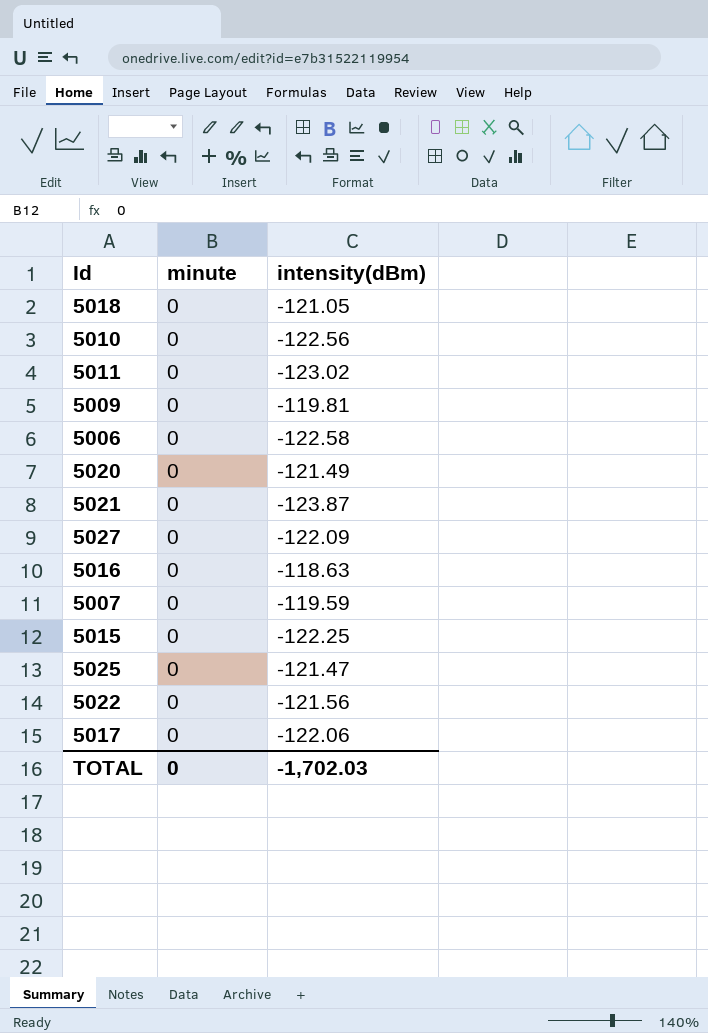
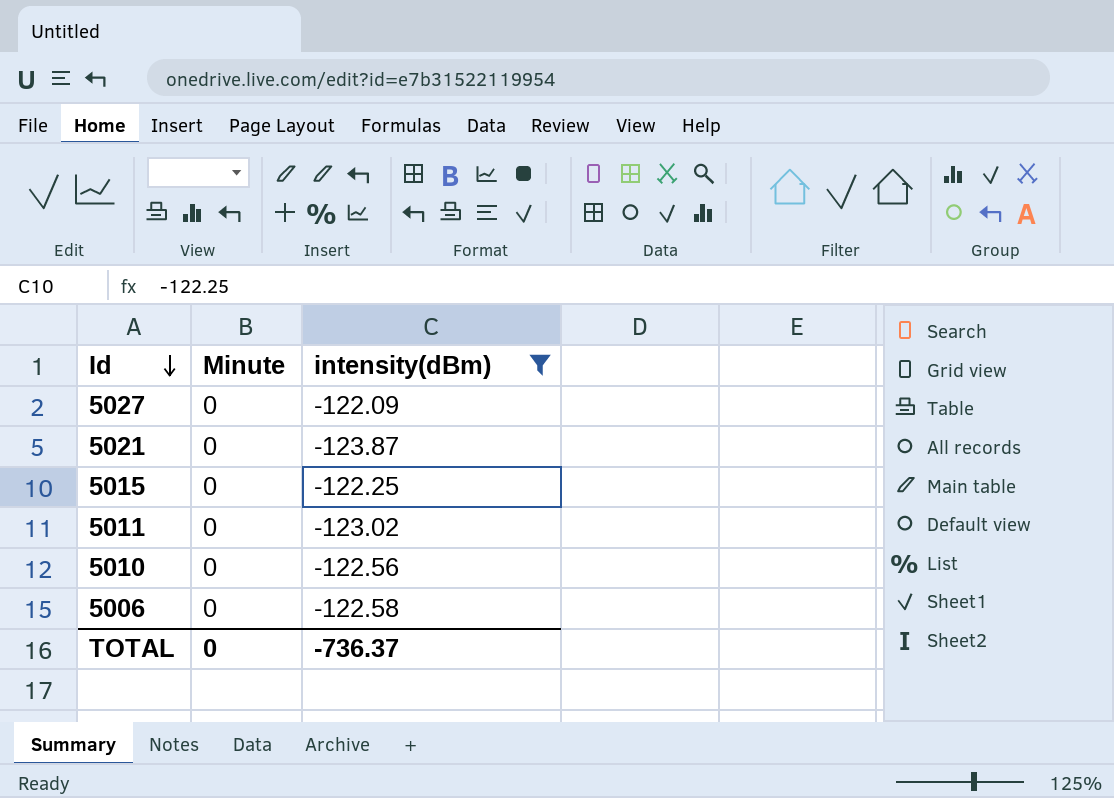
filter: none -> intensity(dBm) <= -122.09
row order: none -> Id descending
column name: minute -> Minute
TOTAL | intensity(dBm): -1,702.03 -> -736.37

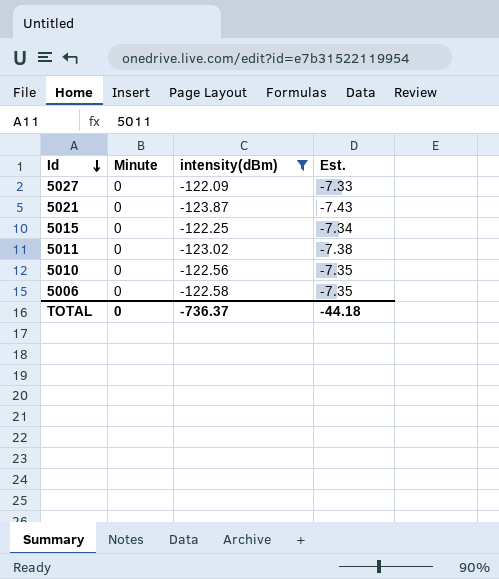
column Est. | formula: none -> [intensity(dBm)] * 0.06

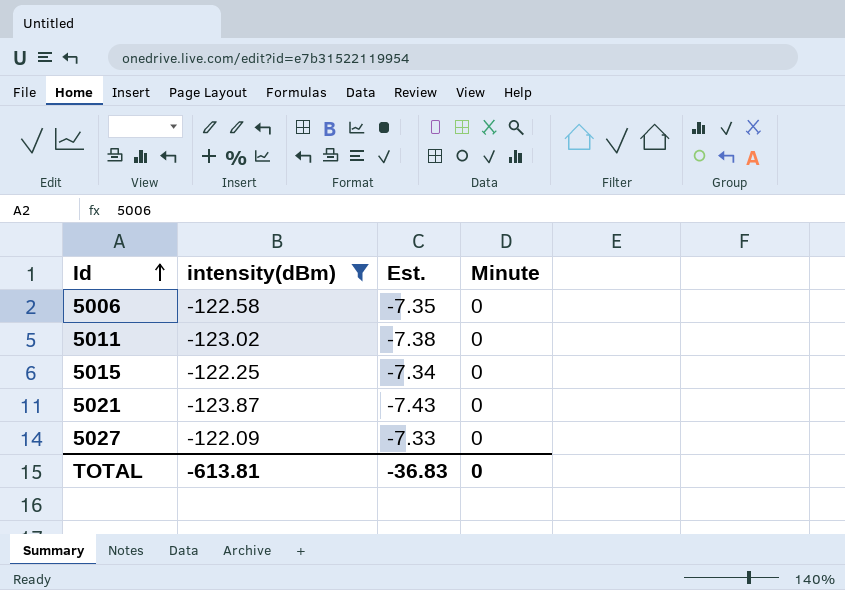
row order: Id descending -> Id ascending
column Minute | position: 2 -> 4
row 5010: 0 | -122.56 | -7.35 -> none
TOTAL | intensity(dBm): -736.37 -> -613.81
TOTAL | Est.: -44.18 -> -36.83

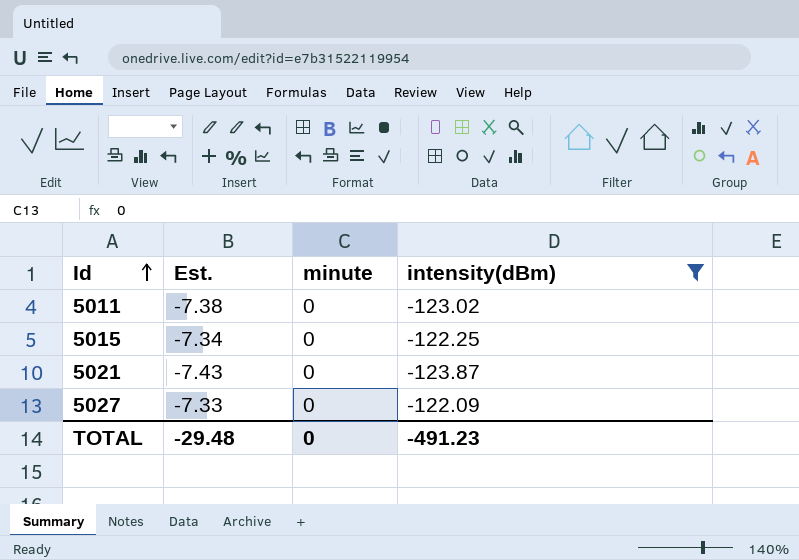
column name: Minute -> minute
column intensity(dBm) | position: 2 -> 4
row 5006: -122.58 | -7.35 | 0 -> none
TOTAL | Est.: -36.83 -> -29.48
TOTAL | intensity(dBm): -613.81 -> -491.23

